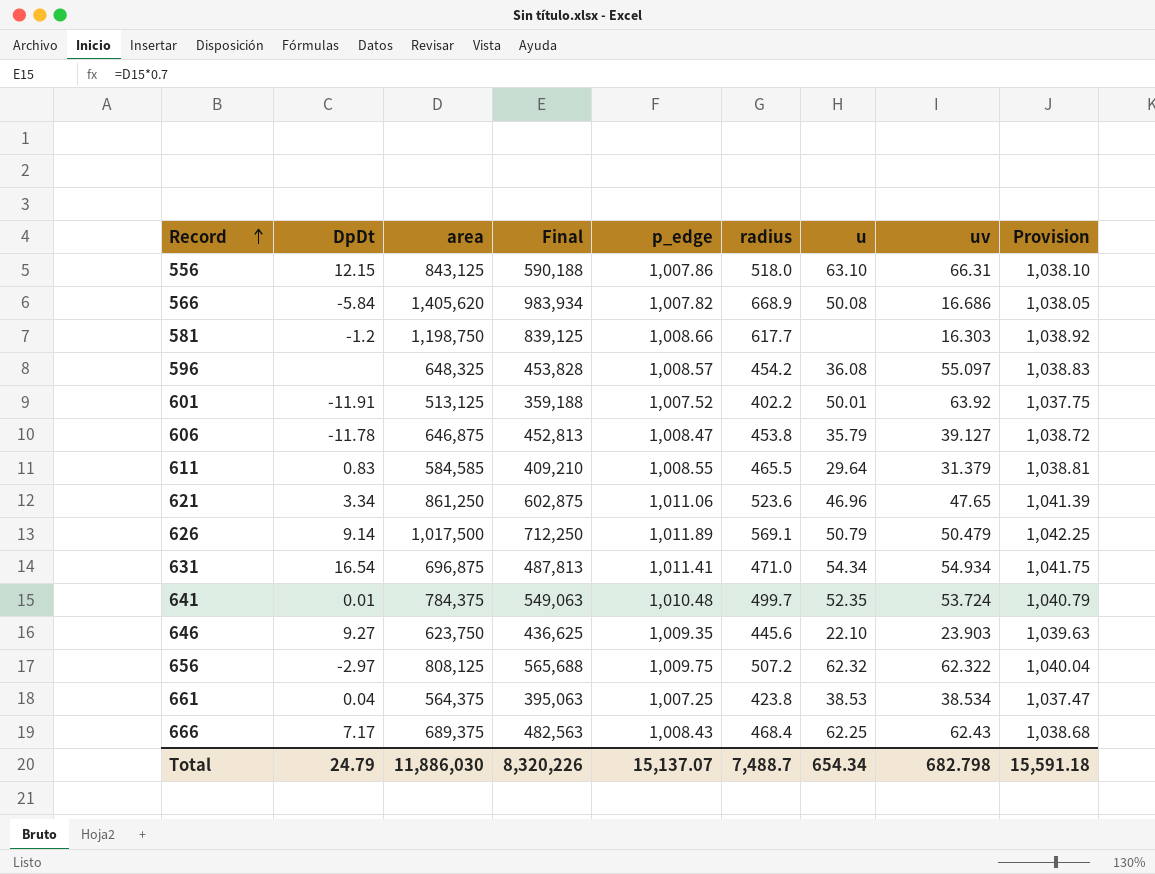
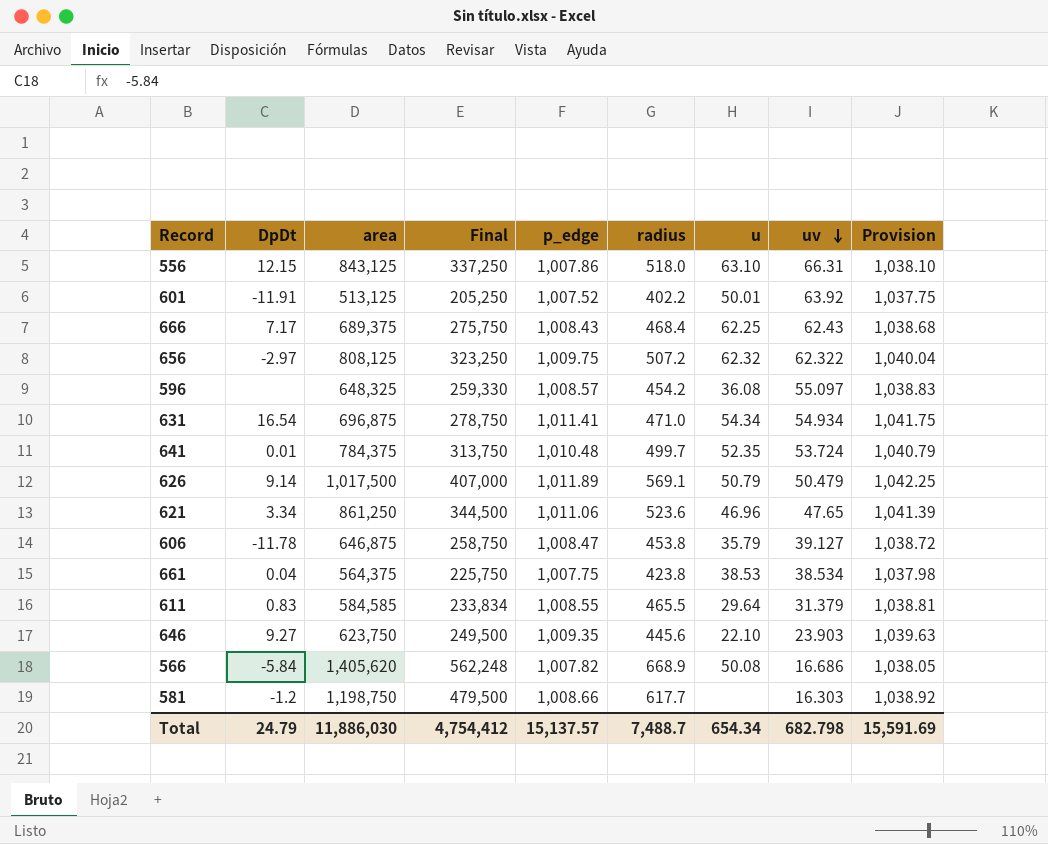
row order: Record ascending -> uv descending
column Final | formula: [area] * 0.7 -> [area] * 0.4
661 | p_edge: 1,007.25 -> 1,007.75
661 | Provision: 1,037.47 -> 1,037.98
Total | Final: 8,320,226 -> 4,754,412
Total | p_edge: 15,137.07 -> 15,137.57
Total | Provision: 15,591.18 -> 15,591.69

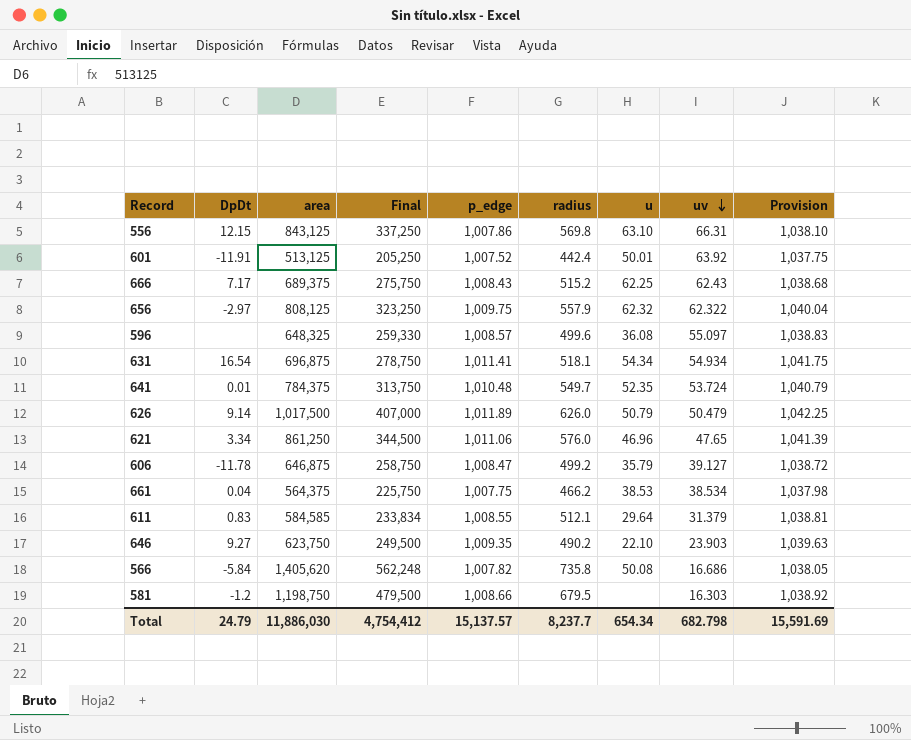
556 | radius: 518.0 -> 569.8
601 | radius: 402.2 -> 442.4
666 | radius: 468.4 -> 515.2
656 | radius: 507.2 -> 557.9
596 | radius: 454.2 -> 499.6
631 | radius: 471.0 -> 518.1
641 | radius: 499.7 -> 549.7
626 | radius: 569.1 -> 626.0
621 | radius: 523.6 -> 576.0
606 | radius: 453.8 -> 499.2
661 | radius: 423.8 -> 466.2
611 | radius: 465.5 -> 512.1
646 | radius: 445.6 -> 490.2
566 | radius: 668.9 -> 735.8
581 | radius: 617.7 -> 679.5
Total | radius: 7,488.7 -> 8,237.7

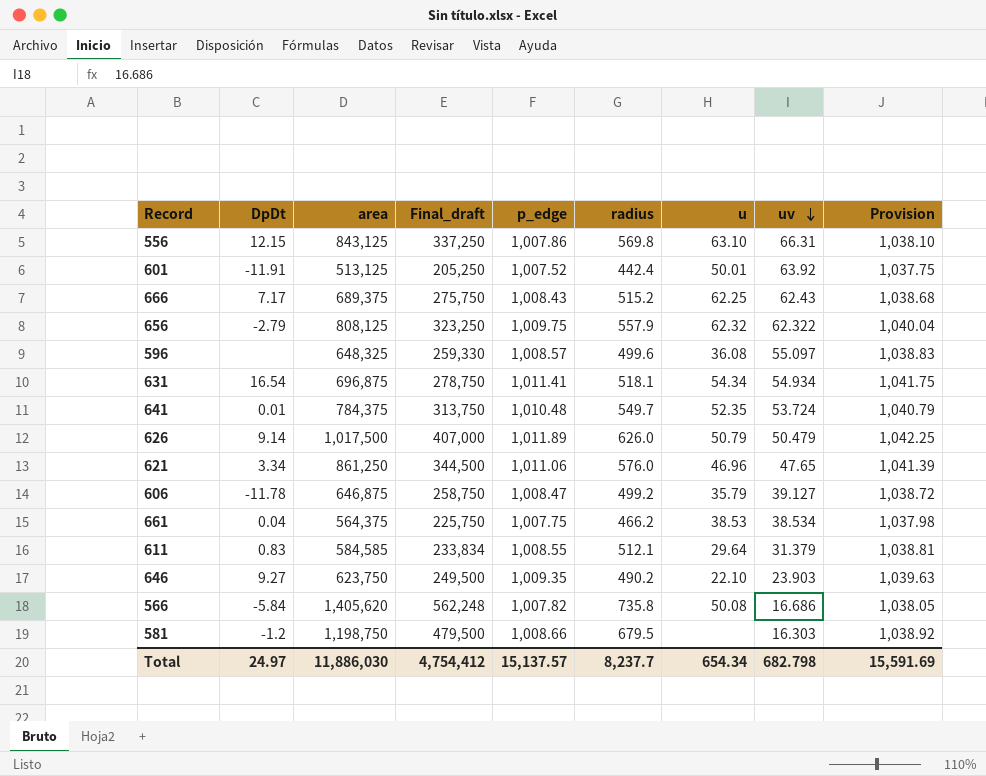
column name: Final -> Final_draft
656 | DpDt: -2.97 -> -2.79
Total | DpDt: 24.79 -> 24.97

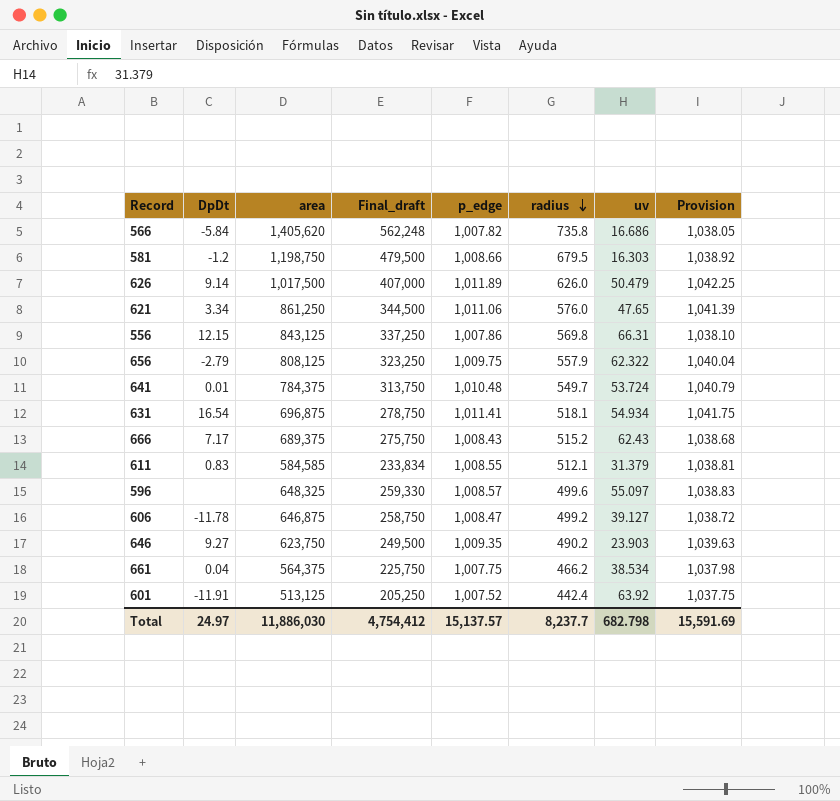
row order: uv descending -> radius descending
column u | position: 7 -> none

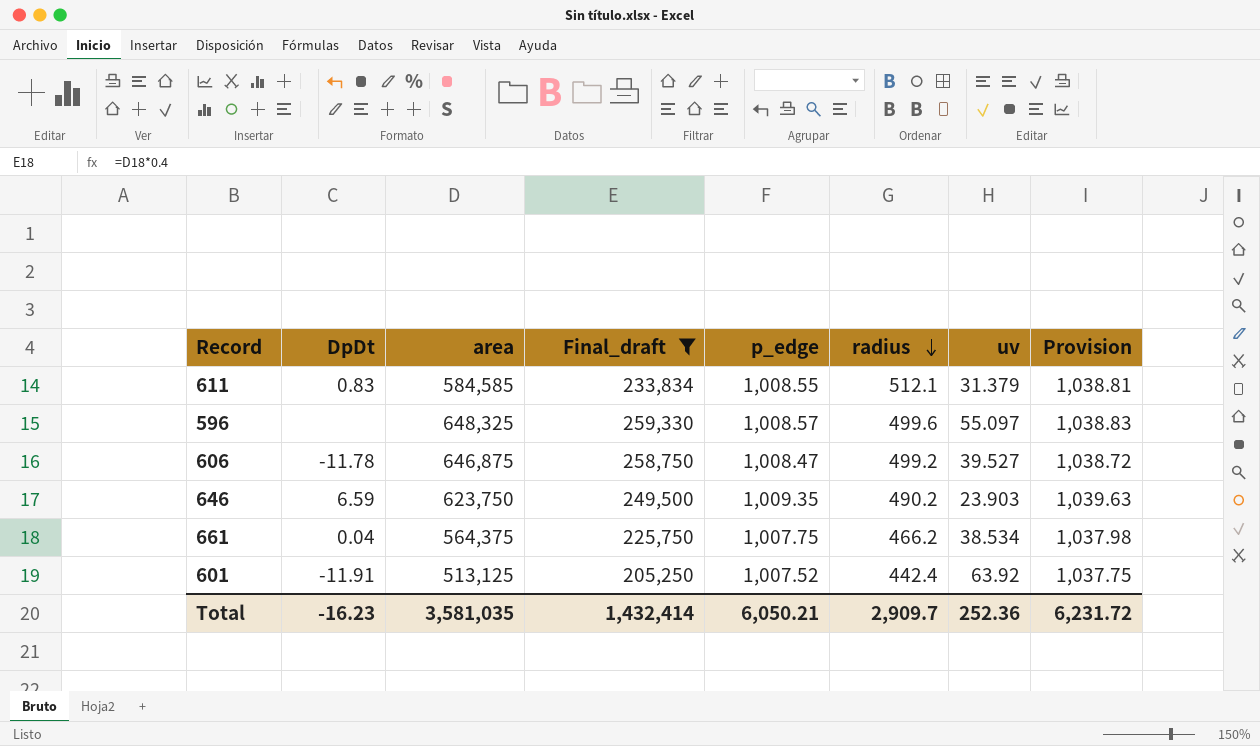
filter: none -> Final_draft <= 259,330
606 | uv: 39.127 -> 39.527
646 | DpDt: 9.27 -> 6.59
Total | DpDt: 24.97 -> -16.23
Total | area: 11,886,030 -> 3,581,035
Total | Final_draft: 4,754,412 -> 1,432,414
Total | p_edge: 15,137.57 -> 6,050.21
Total | radius: 8,237.7 -> 2,909.7
Total | uv: 682.798 -> 252.36
Total | Provision: 15,591.69 -> 6,231.72

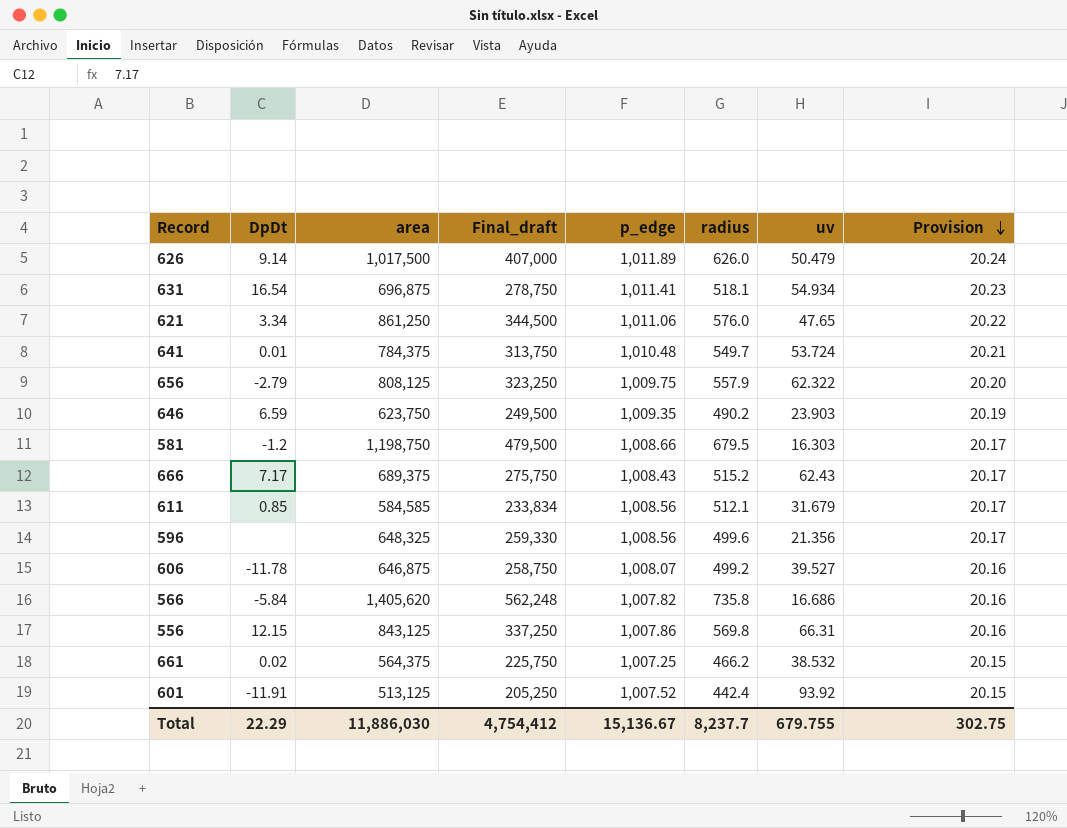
filter: Final_draft <= 259,330 -> none
row order: radius descending -> Provision descending
column Provision | formula: [p_edge] * 1.03 -> [p_edge] * 0.02
611 | DpDt: 0.83 -> 0.85
611 | p_edge: 1,008.55 -> 1,008.56
611 | uv: 31.379 -> 31.679
596 | p_edge: 1,008.57 -> 1,008.56
596 | uv: 55.097 -> 21.356
606 | p_edge: 1,008.47 -> 1,008.07
661 | DpDt: 0.04 -> 0.02
661 | p_edge: 1,007.75 -> 1,007.25
661 | uv: 38.534 -> 38.532
601 | uv: 63.92 -> 93.92
Total | DpDt: -16.23 -> 22.29
Total | area: 3,581,035 -> 11,886,030
Total | Final_draft: 1,432,414 -> 4,754,412
Total | p_edge: 6,050.21 -> 15,136.67
Total | radius: 2,909.7 -> 8,237.7
Total | uv: 252.36 -> 679.755
Total | Provision: 6,231.72 -> 302.75

